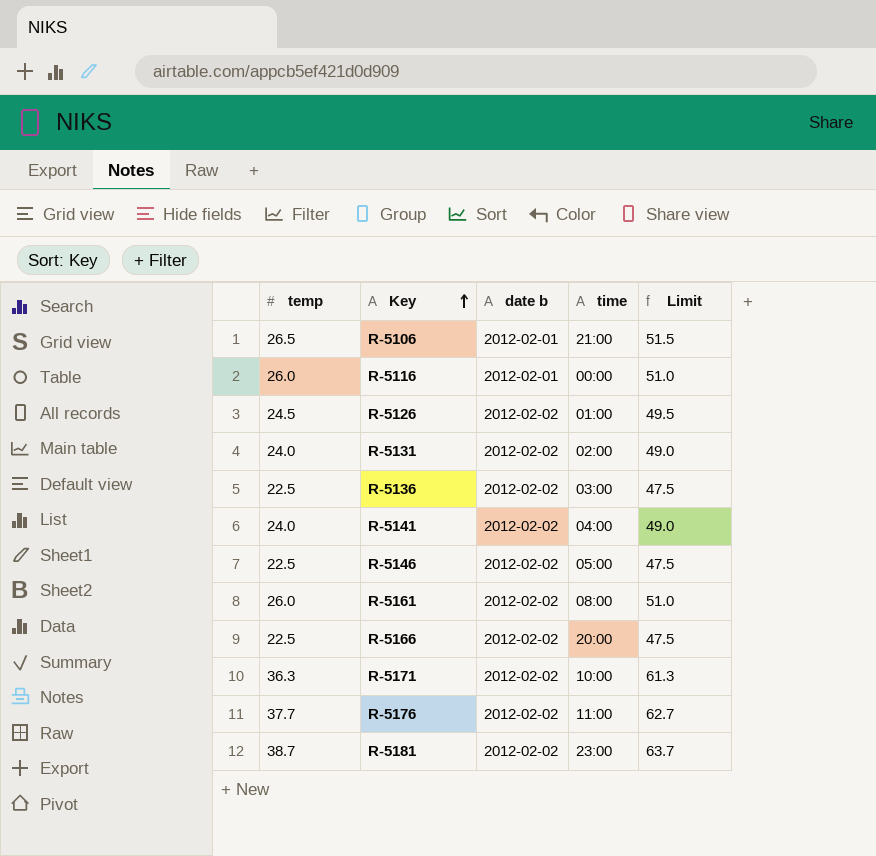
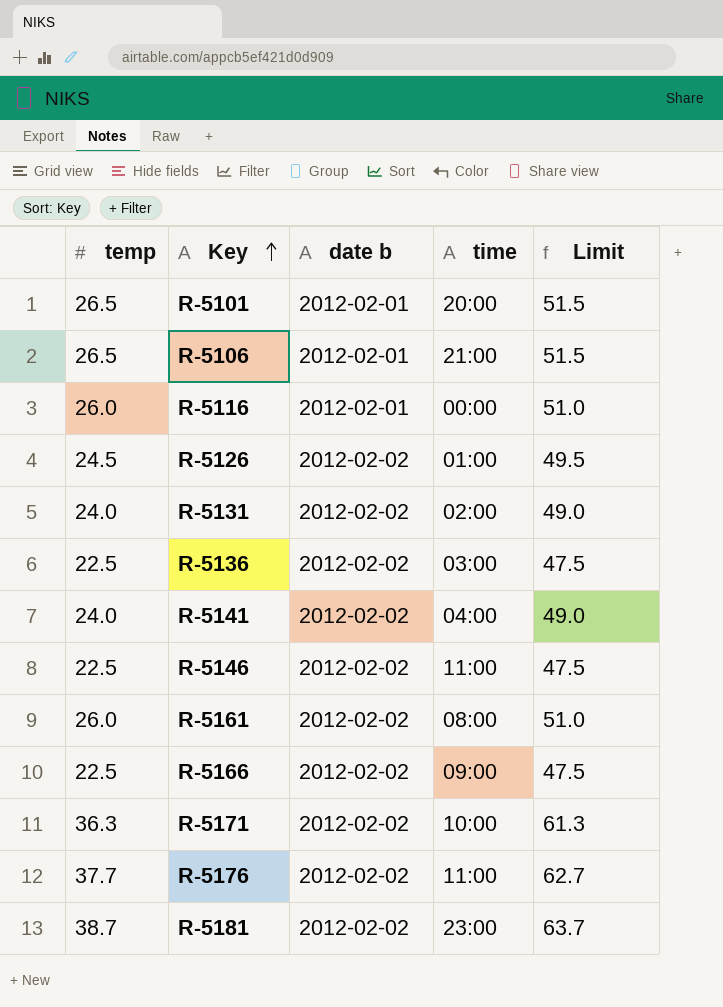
row R-5101: none -> 26.5 | 2012-02-01 | 20:00 | 51.5
R-5146 | time: 05:00 -> 11:00
R-5166 | time: 20:00 -> 09:00

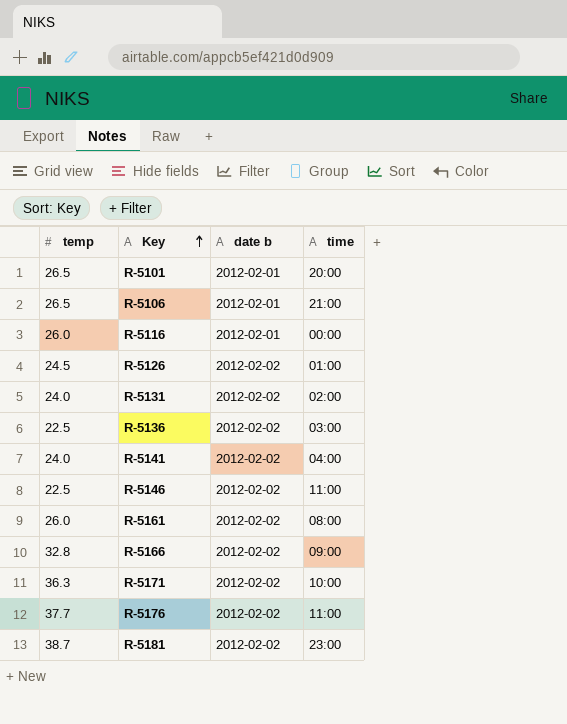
column Limit | formula: [temp] + 25 -> none
R-5166 | temp: 22.5 -> 32.8

